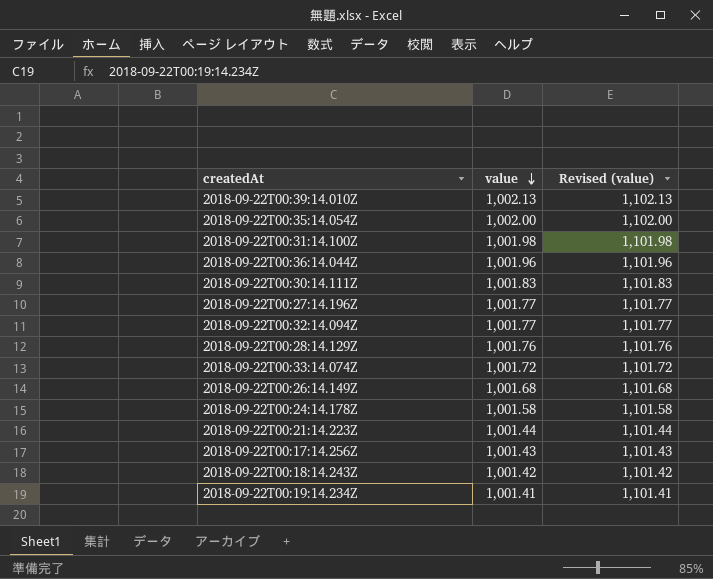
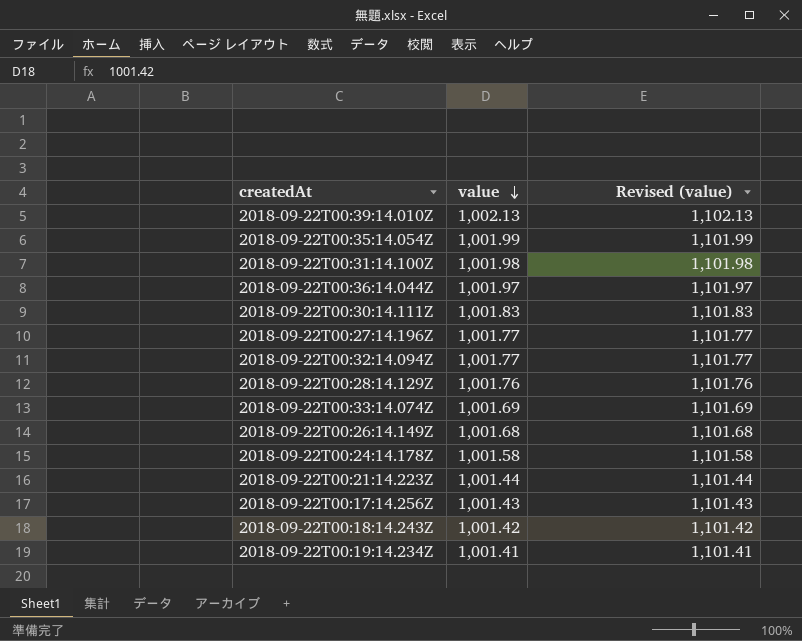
2018-09-22T00:35:14.054Z | value: 1,002.00 -> 1,001.99
2018-09-22T00:35:14.054Z | Revised (value): 1,102.00 -> 1,101.99
2018-09-22T00:36:14.044Z | value: 1,001.96 -> 1,001.97
2018-09-22T00:36:14.044Z | Revised (value): 1,101.96 -> 1,101.97
2018-09-22T00:33:14.074Z | value: 1,001.72 -> 1,001.69
2018-09-22T00:33:14.074Z | Revised (value): 1,101.72 -> 1,101.69

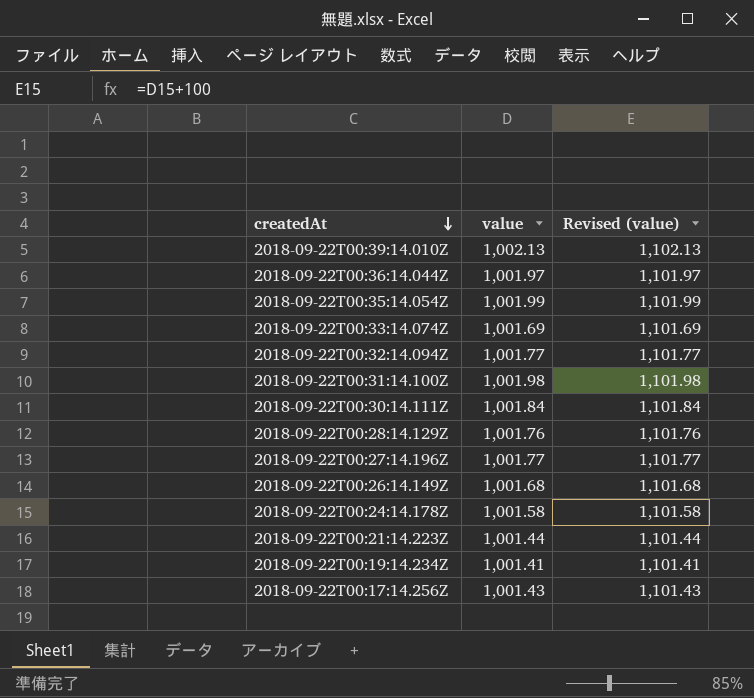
row order: value descending -> createdAt descending
row 2018-09-22T00:18:14.243Z: 1,001.42 | 1,101.42 -> none
2018-09-22T00:30:14.111Z | value: 1,001.83 -> 1,001.84
2018-09-22T00:30:14.111Z | Revised (value): 1,101.83 -> 1,101.84

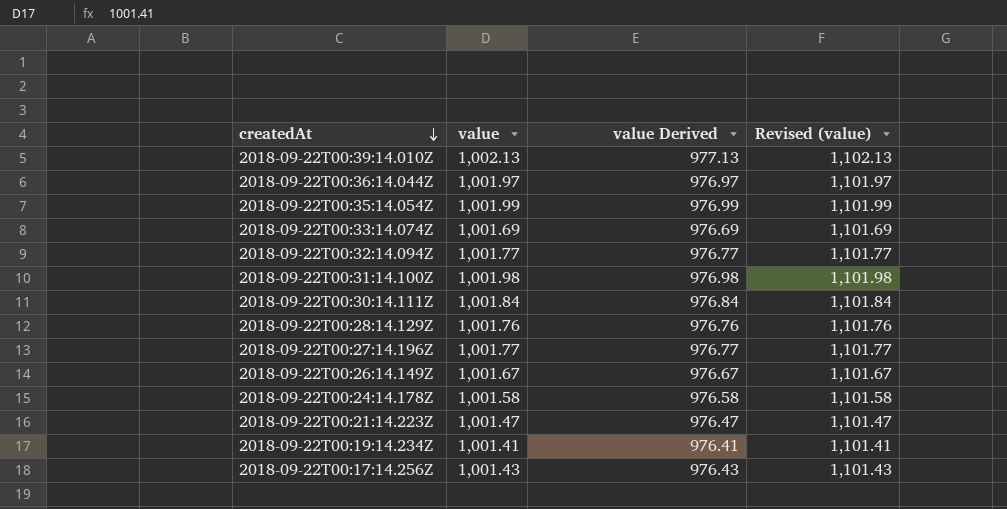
column value Derived | formula: none -> [value] - 25
2018-09-22T00:26:14.149Z | value: 1,001.68 -> 1,001.67
2018-09-22T00:26:14.149Z | Revised (value): 1,101.68 -> 1,101.67
2018-09-22T00:21:14.223Z | value: 1,001.44 -> 1,001.47
2018-09-22T00:21:14.223Z | Revised (value): 1,101.44 -> 1,101.47

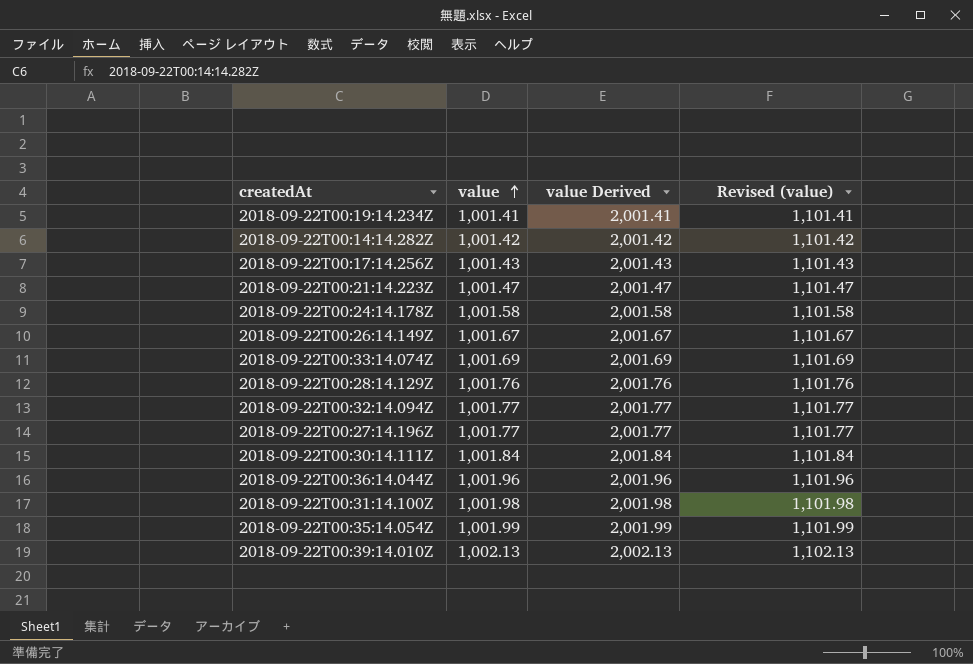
row order: createdAt descending -> value ascending
column value Derived | formula: [value] - 25 -> [value] + 1000
row 2018-09-22T00:14:14.282Z: none -> 1,001.42 | 2,001.42 | 1,101.42
2018-09-22T00:36:14.044Z | value: 1,001.97 -> 1,001.96
2018-09-22T00:36:14.044Z | Revised (value): 1,101.97 -> 1,101.96

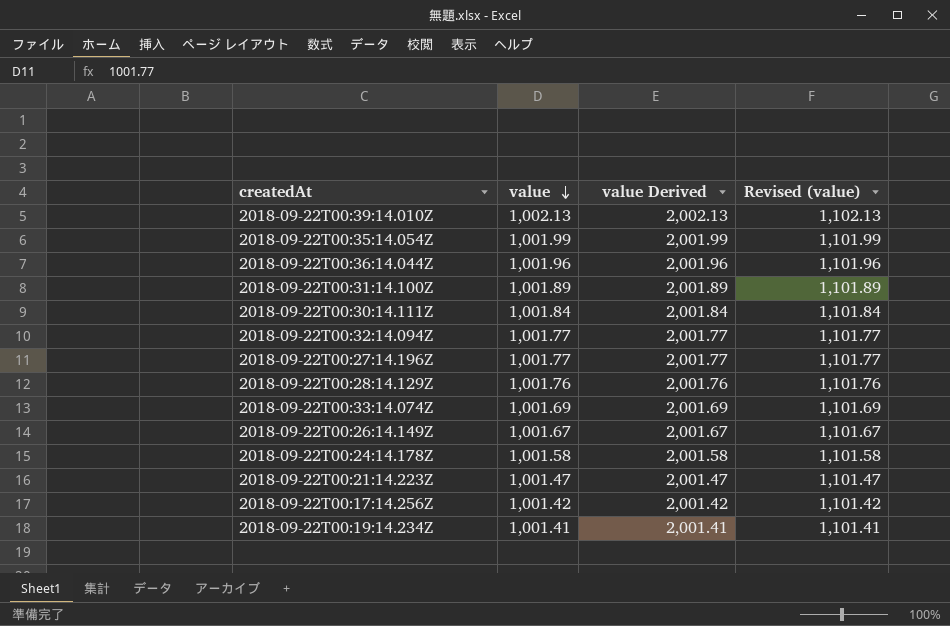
row order: value ascending -> value descending
row 2018-09-22T00:14:14.282Z: 1,001.42 | 2,001.42 | 1,101.42 -> none
2018-09-22T00:31:14.100Z | value: 1,001.98 -> 1,001.89
2018-09-22T00:31:14.100Z | value Derived: 2,001.98 -> 2,001.89
2018-09-22T00:31:14.100Z | Revised (value): 1,101.98 -> 1,101.89
2018-09-22T00:17:14.256Z | value: 1,001.43 -> 1,001.42
2018-09-22T00:17:14.256Z | value Derived: 2,001.43 -> 2,001.42
2018-09-22T00:17:14.256Z | Revised (value): 1,101.43 -> 1,101.42

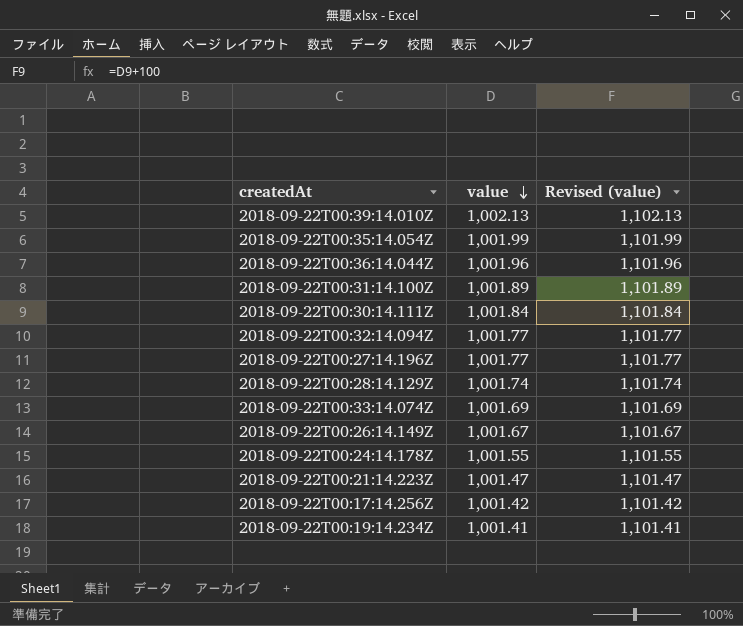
column value Derived | formula: [value] + 1000 -> none
2018-09-22T00:28:14.129Z | value: 1,001.76 -> 1,001.74
2018-09-22T00:28:14.129Z | Revised (value): 1,101.76 -> 1,101.74
2018-09-22T00:24:14.178Z | value: 1,001.58 -> 1,001.55
2018-09-22T00:24:14.178Z | Revised (value): 1,101.58 -> 1,101.55

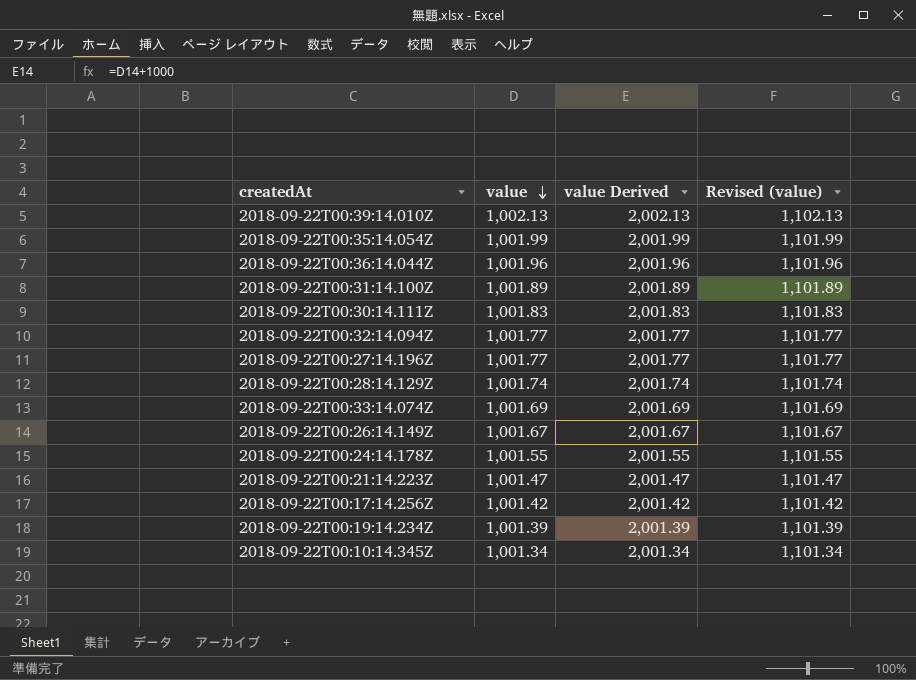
column value Derived | formula: none -> [value] + 1000
2018-09-22T00:30:14.111Z | value: 1,001.84 -> 1,001.83
2018-09-22T00:30:14.111Z | Revised (value): 1,101.84 -> 1,101.83
2018-09-22T00:19:14.234Z | value: 1,001.41 -> 1,001.39
2018-09-22T00:19:14.234Z | Revised (value): 1,101.41 -> 1,101.39
row 2018-09-22T00:10:14.345Z: none -> 1,001.34 | 2,001.34 | 1,101.34

